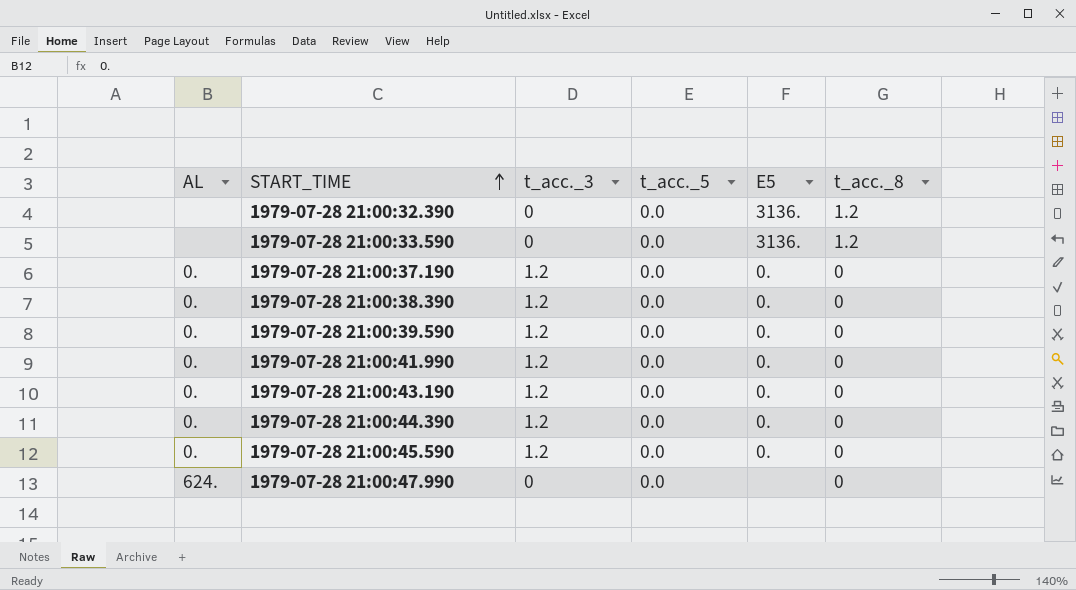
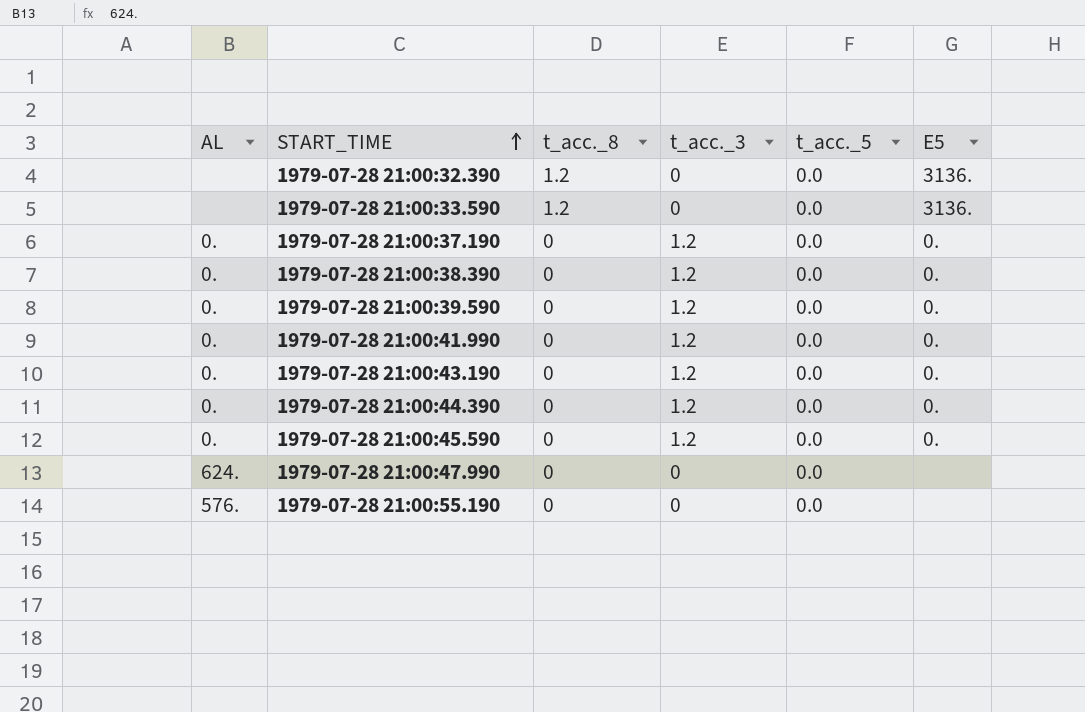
column t_acc._8 | position: 6 -> 3
row 1979-07-28 21:00:55.190: none -> 576. | 0 | 0 | 0.0 | none

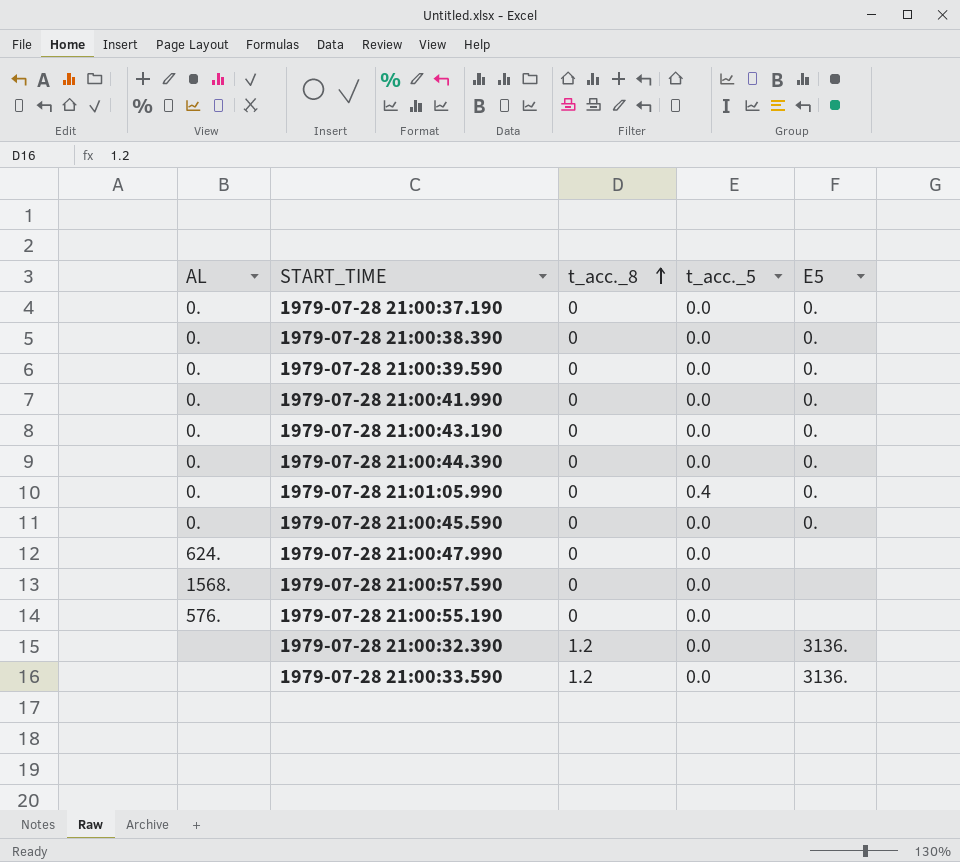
row order: START_TIME ascending -> t_acc._8 ascending
column t_acc._3 | position: 4 -> none
row 1979-07-28 21:01:05.990: none -> 0. | 0 | 0.4 | 0.
row 1979-07-28 21:00:57.590: none -> 1568. | 0 | 0.0 | none

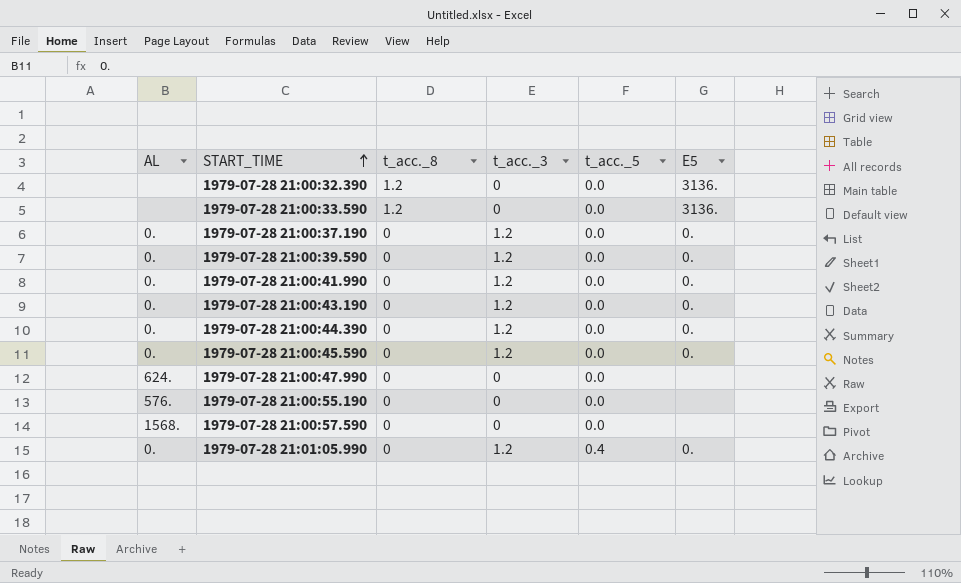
row order: t_acc._8 ascending -> START_TIME ascending
column t_acc._3 | position: none -> 4
row 1979-07-28 21:00:38.390: 0. | 0 | 0.0 | 0. -> none

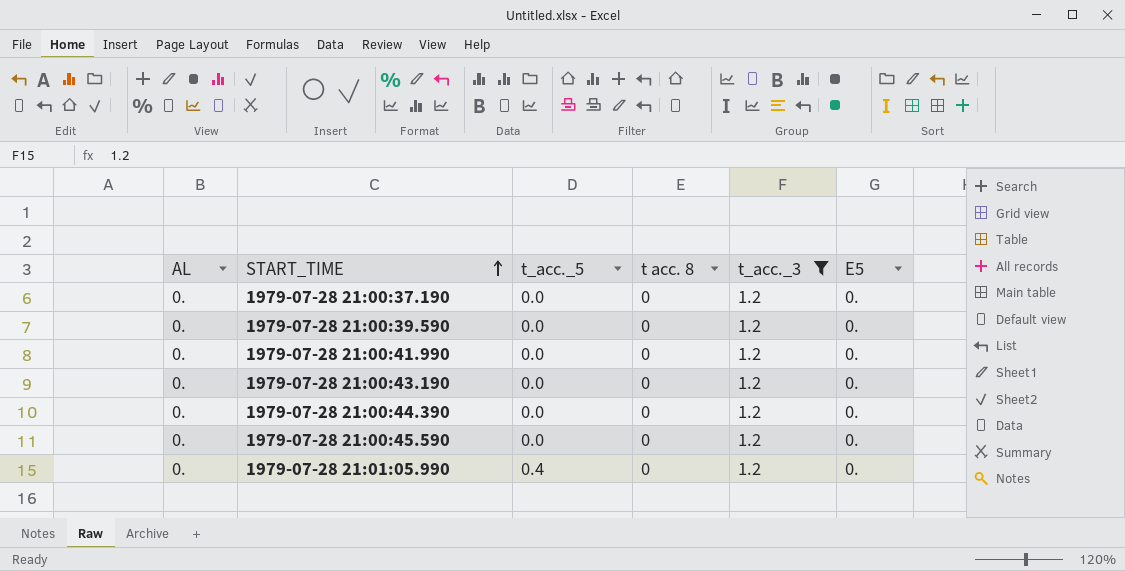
filter: none -> t_acc._3 = 1.2
column t_acc._5 | position: 5 -> 3
column name: t_acc._8 -> t acc. 8

